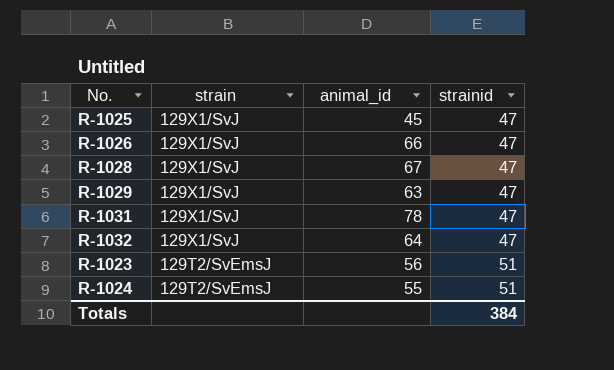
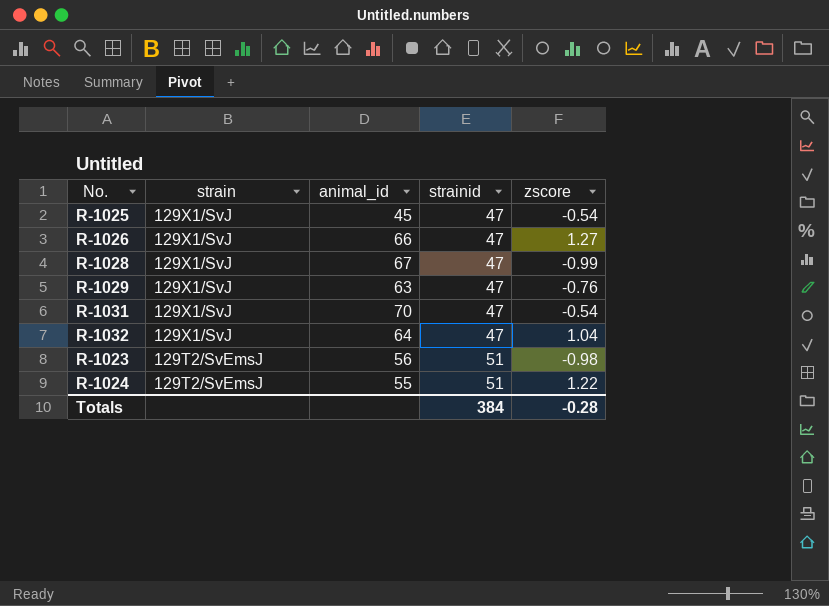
column zscore | position: none -> 5
R-1031 | animal_id: 78 -> 70

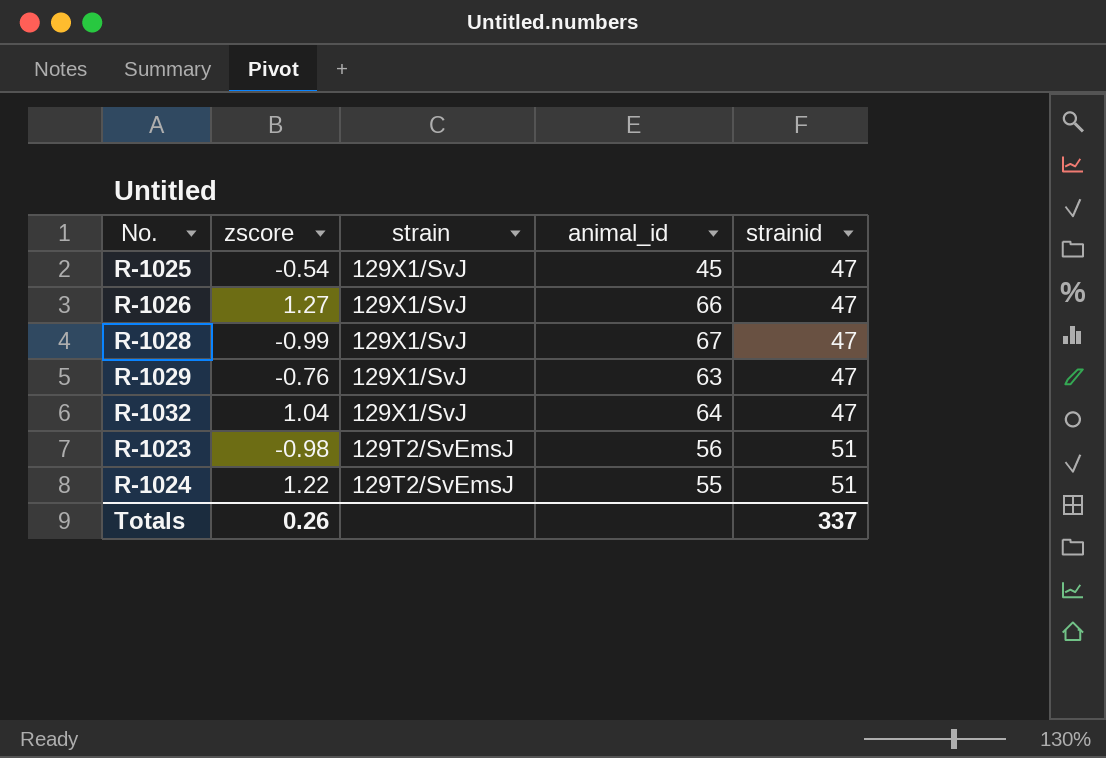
column zscore | position: 5 -> 2
row R-1031: 129X1/SvJ | 70 | 47 | -0.54 -> none
Totals | zscore: -0.28 -> 0.26
Totals | strainid: 384 -> 337

